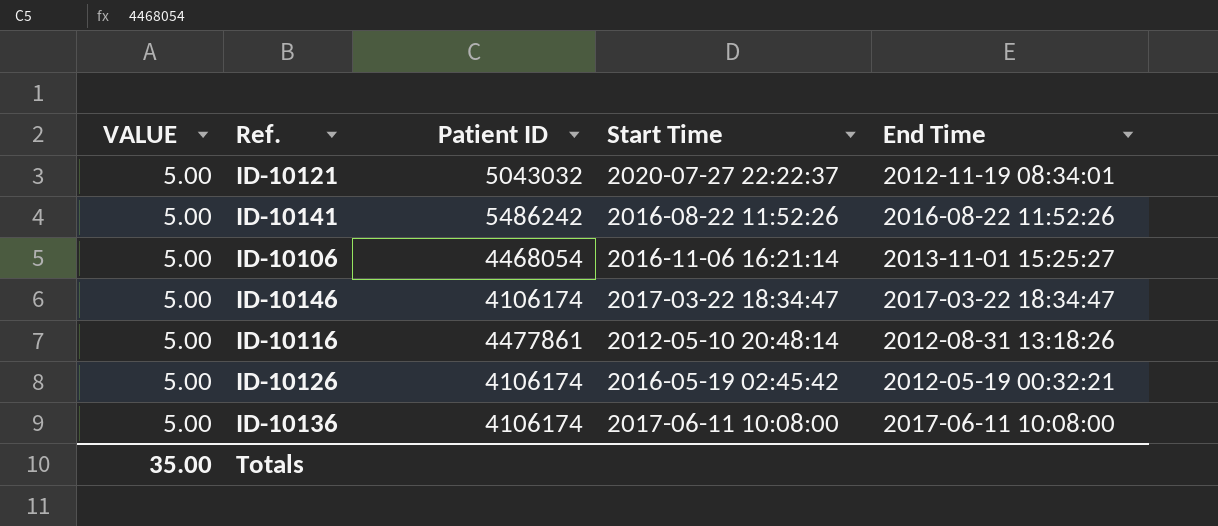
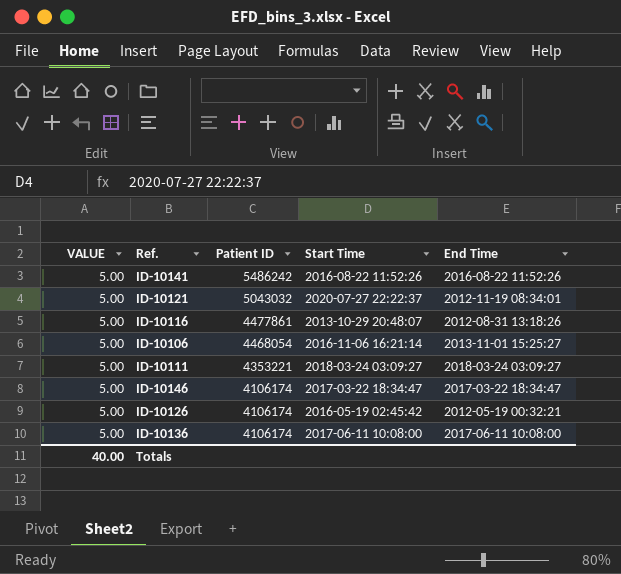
row order: none -> Patient ID descending
ID-10116 | Start Time: 2012-05-10 20:48:14 -> 2013-10-29 20:48:07
row ID-10111: none -> 5.00 | 4353221 | 2018-03-24 03:09:27 | 2018-03-24 03:09:27
Totals | VALUE: 35.00 -> 40.00

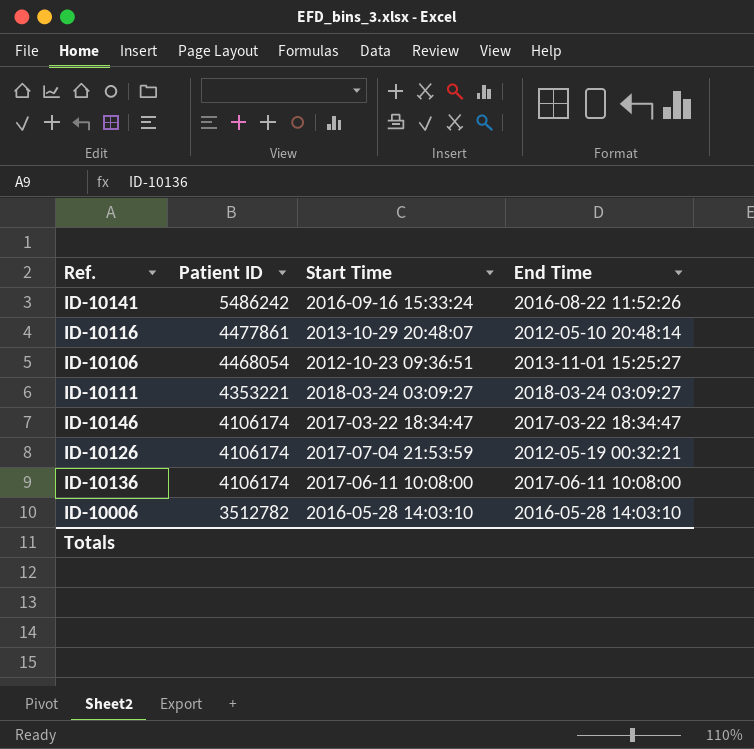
column VALUE | position: 1 -> none
row ID-10121: 5.00 | 5043032 | 2020-07-27 22:22:37 | 2012-11-19 08:34:01 -> none
ID-10141 | Start Time: 2016-08-22 11:52:26 -> 2016-09-16 15:33:24
ID-10116 | End Time: 2012-08-31 13:18:26 -> 2012-05-10 20:48:14
ID-10106 | Start Time: 2016-11-06 16:21:14 -> 2012-10-23 09:36:51
ID-10126 | Start Time: 2016-05-19 02:45:42 -> 2017-07-04 21:53:59
row ID-10006: none -> 3512782 | 2016-05-28 14:03:10 | 2016-05-28 14:03:10

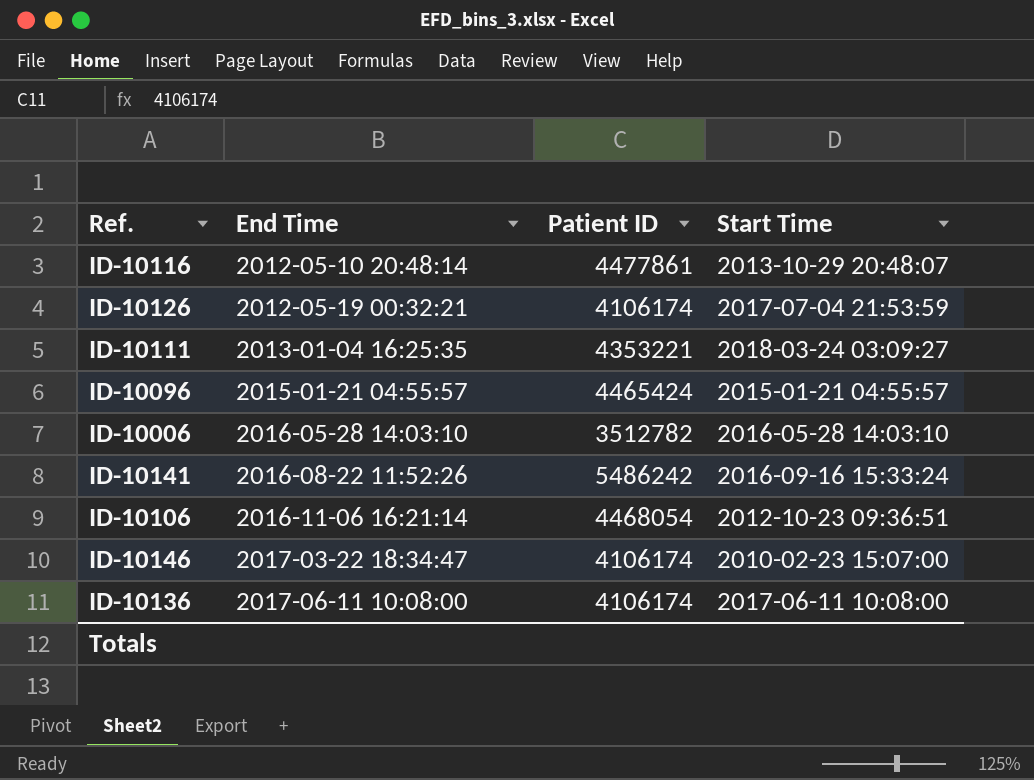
row order: Patient ID descending -> End Time ascending
column End Time | position: 4 -> 2
ID-10111 | End Time: 2018-03-24 03:09:27 -> 2013-01-04 16:25:35
row ID-10096: none -> 2015-01-21 04:55:57 | 4465424 | 2015-01-21 04:55:57
ID-10106 | End Time: 2013-11-01 15:25:27 -> 2016-11-06 16:21:14
ID-10146 | Start Time: 2017-03-22 18:34:47 -> 2010-02-23 15:07:00

